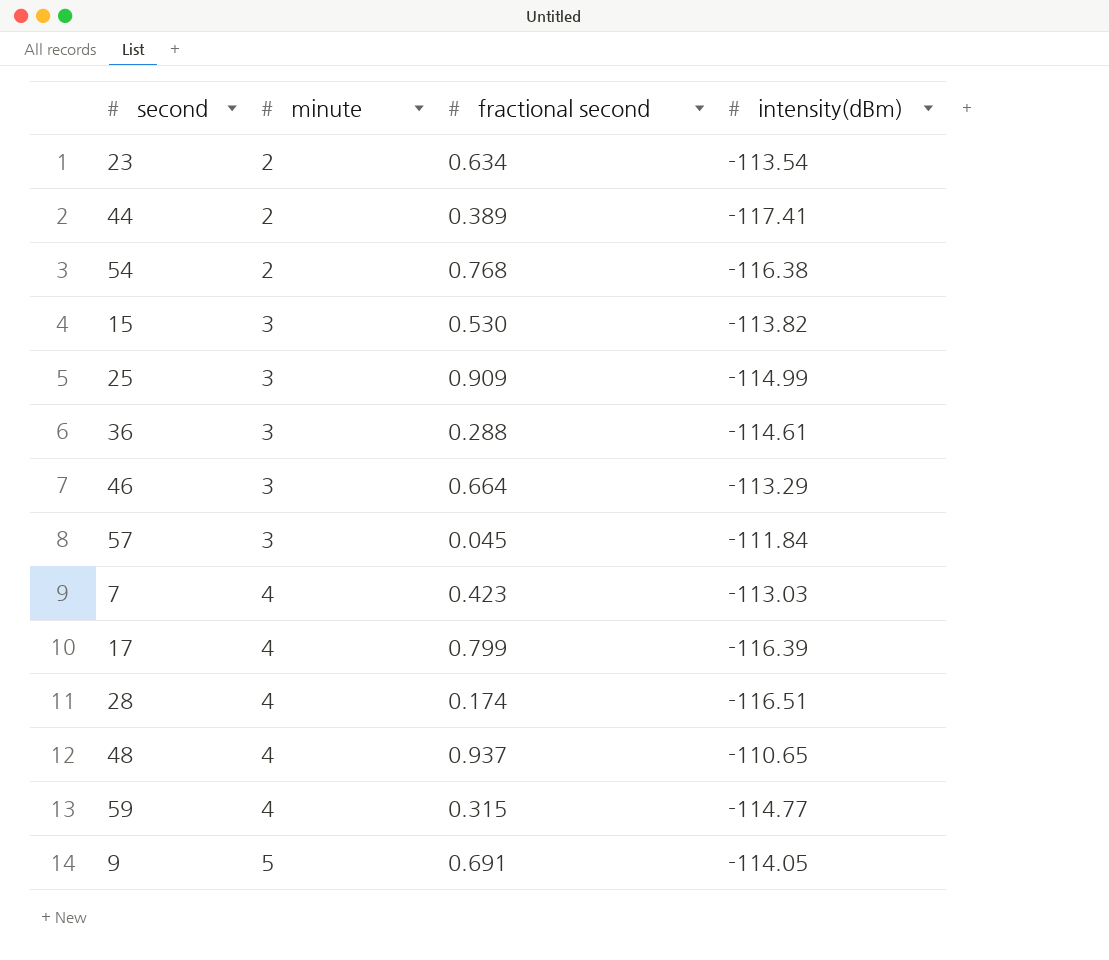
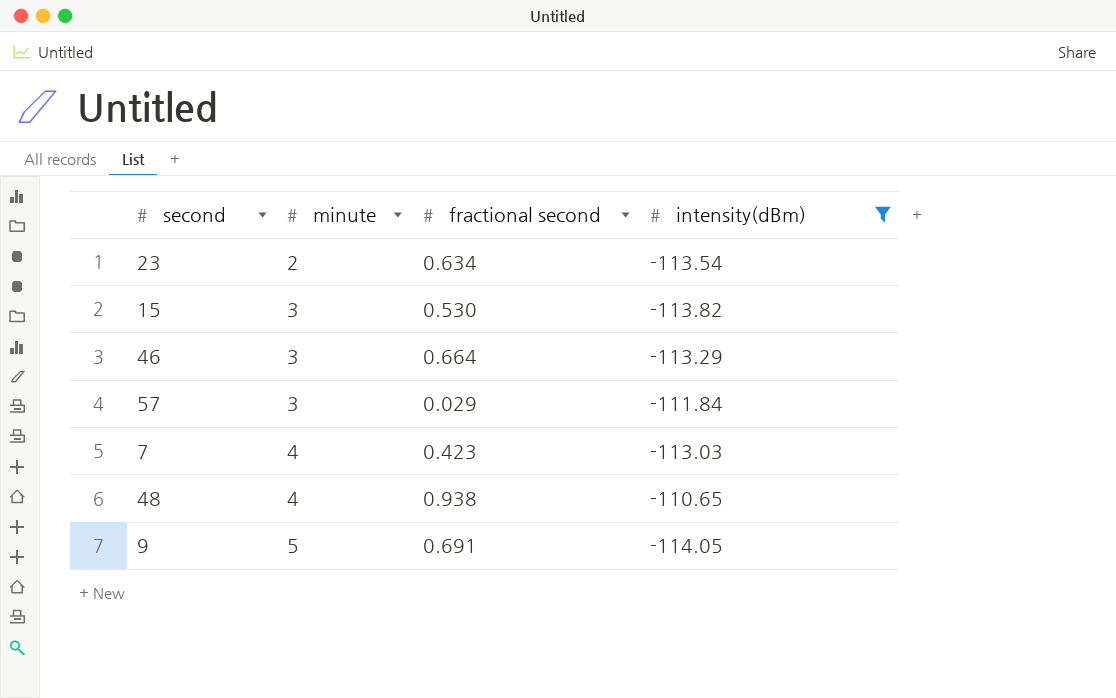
filter: none -> intensity(dBm) >= -114.05
57 | fractional second: 0.045 -> 0.029
48 | fractional second: 0.937 -> 0.938

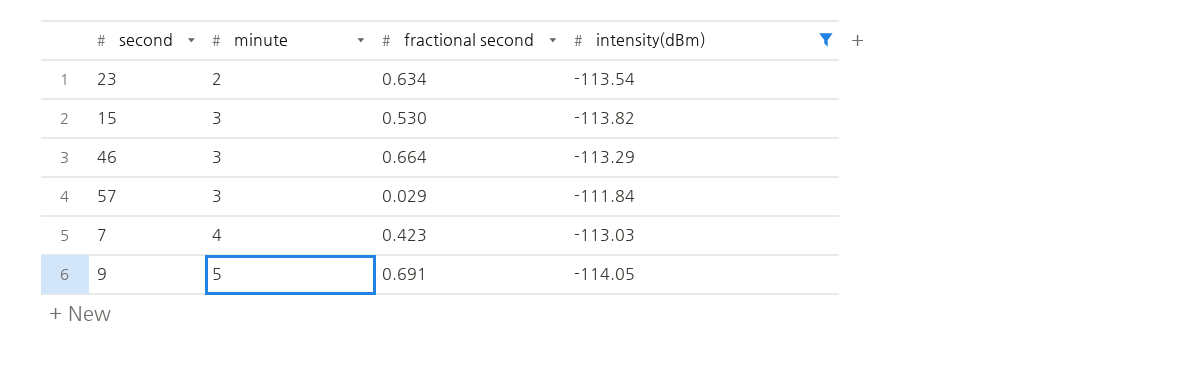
row 48: 4 | 0.938 | -110.65 -> none

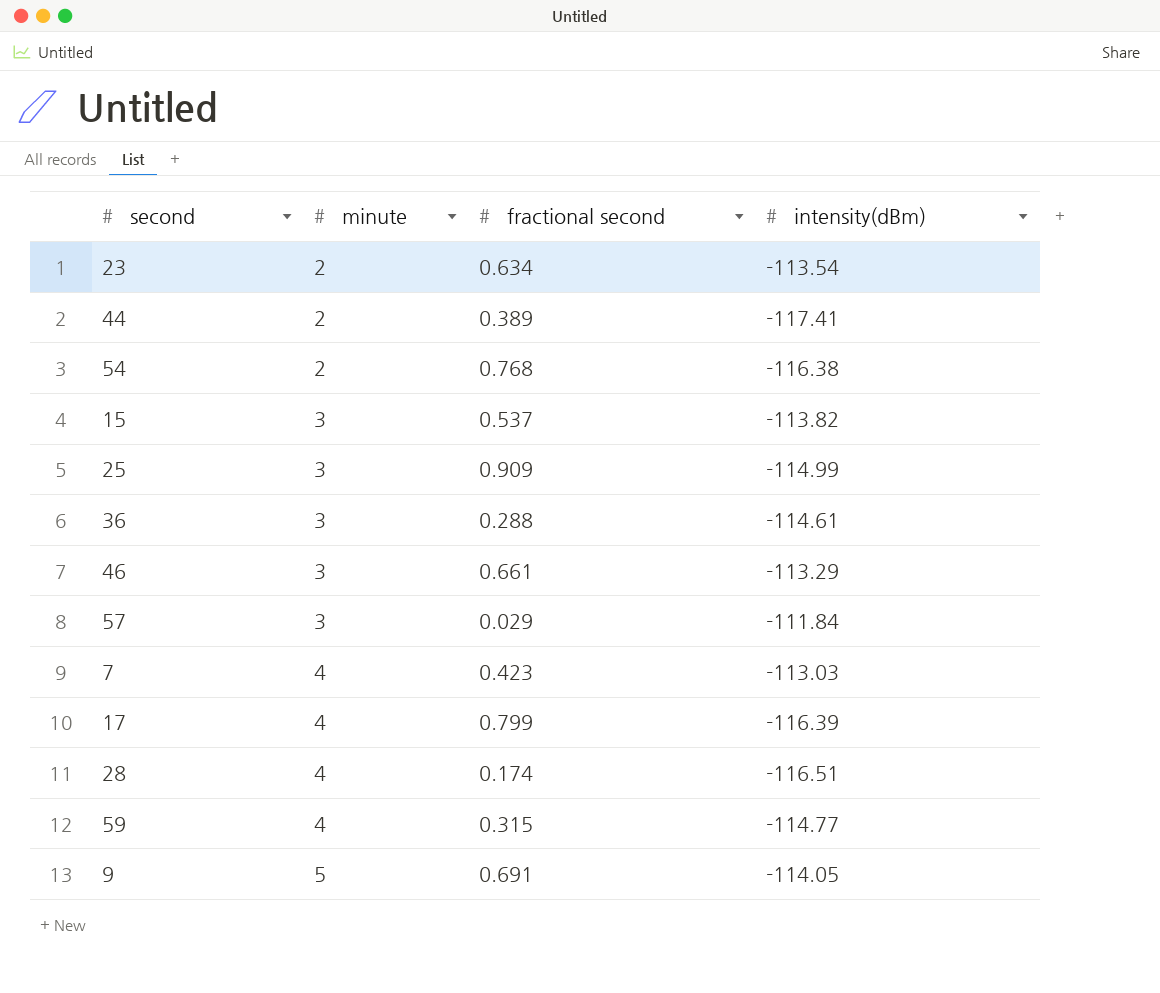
filter: intensity(dBm) >= -114.05 -> none
15 | fractional second: 0.530 -> 0.537
46 | fractional second: 0.664 -> 0.661

